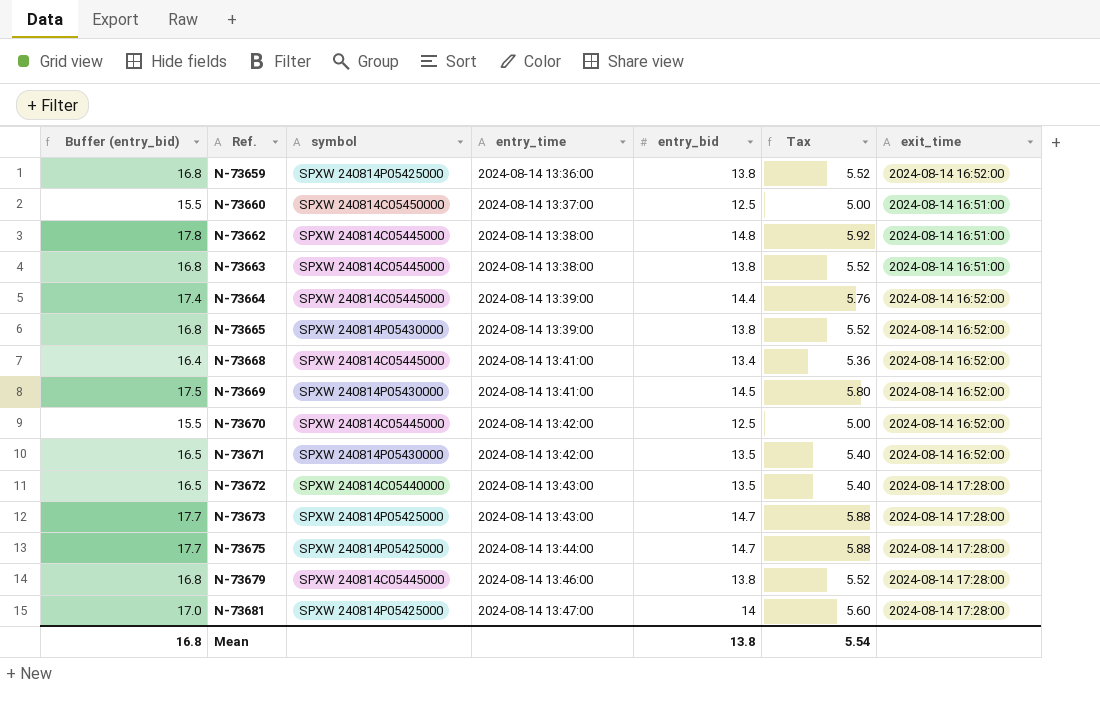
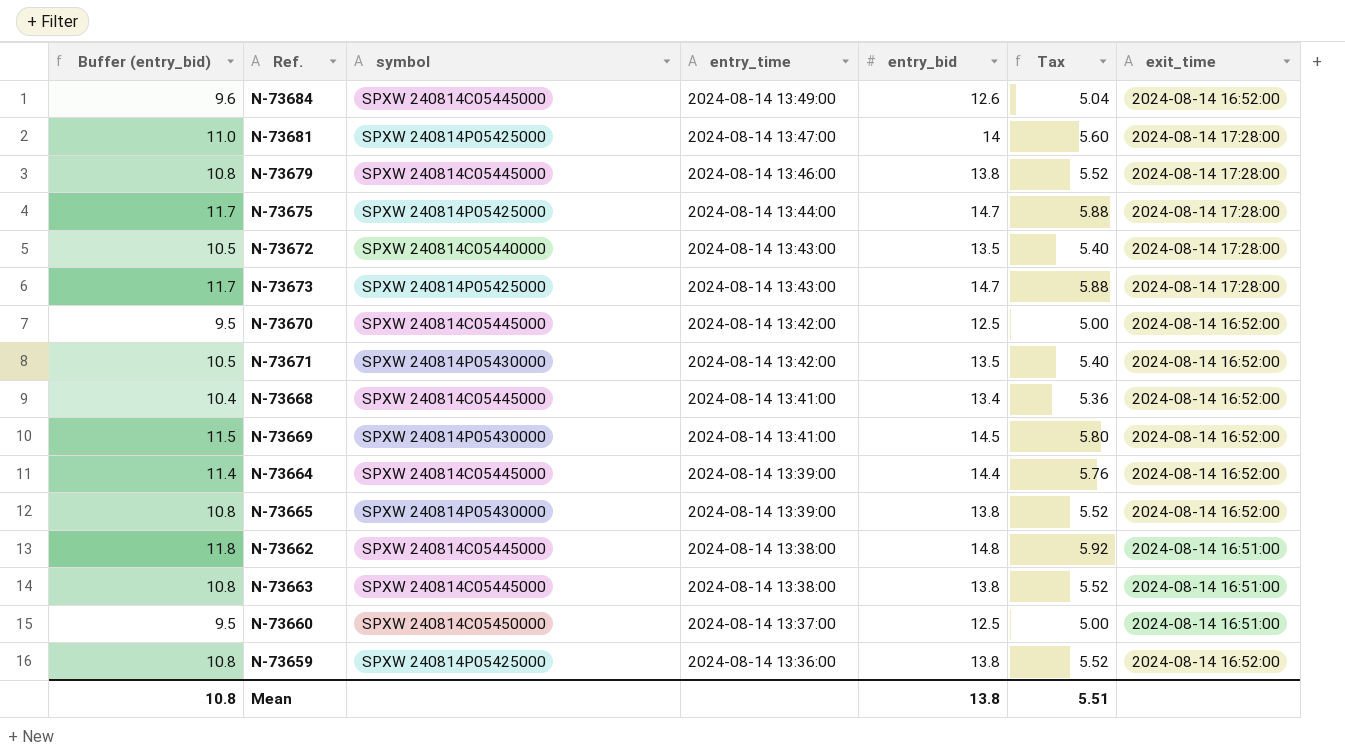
row order: Ref. ascending -> entry_time descending
column Buffer (entry_bid) | formula: [entry_bid] + 3 -> [entry_bid] - 3
row N-73684: none -> 9.6 | SPXW 240814C05445000 | 2024-08-14 13:49:00 | 12.6 | 5.04 | 2024-08-14 16:52:00
Mean | Buffer (entry_bid): 16.8 -> 10.8
Mean | Tax: 5.54 -> 5.51

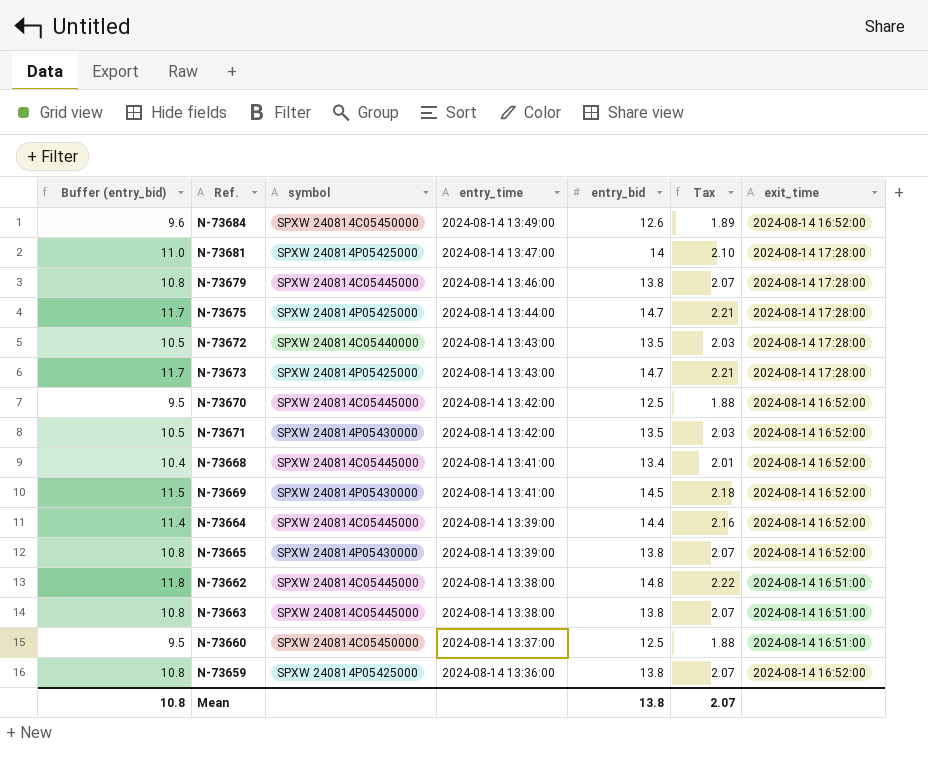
column Tax | formula: [entry_bid] * 0.4 -> [entry_bid] * 0.15
N-73684 | symbol: SPXW 240814C05445000 -> SPXW 240814C05450000
Mean | Tax: 5.51 -> 2.07

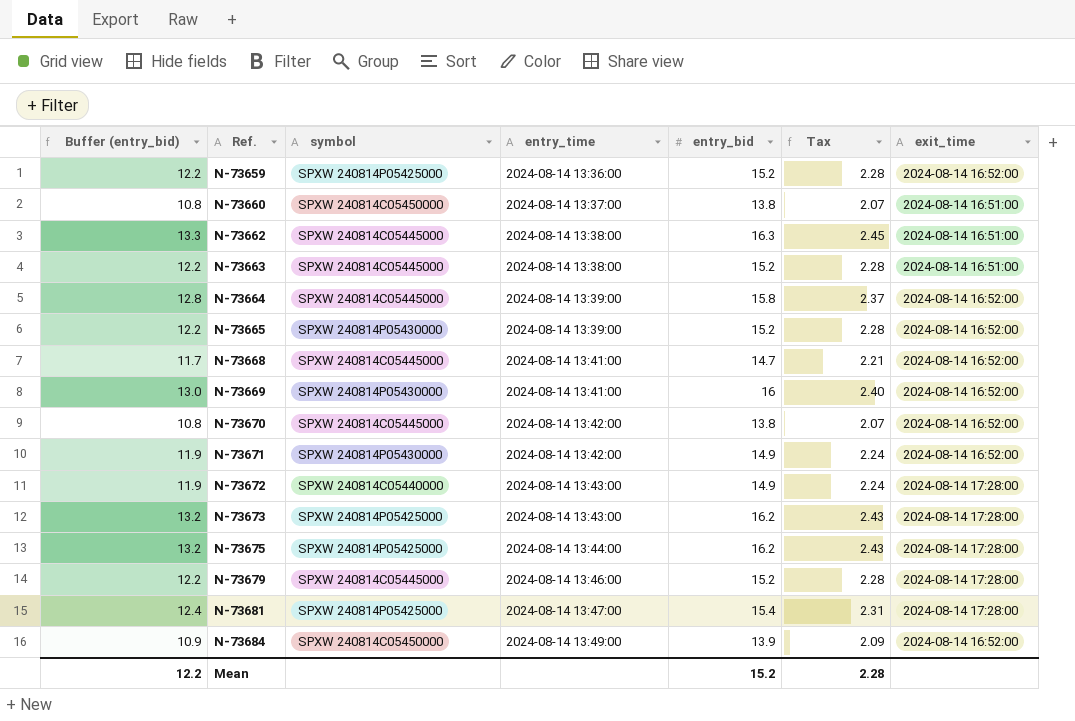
row order: entry_time descending -> Ref. ascending
N-73659 | Buffer (entry_bid): 10.8 -> 12.2
N-73659 | entry_bid: 13.8 -> 15.2
N-73659 | Tax: 2.07 -> 2.28
N-73660 | Buffer (entry_bid): 9.5 -> 10.8
N-73660 | entry_bid: 12.5 -> 13.8
N-73660 | Tax: 1.88 -> 2.07
N-73662 | Buffer (entry_bid): 11.8 -> 13.3
N-73662 | entry_bid: 14.8 -> 16.3
N-73662 | Tax: 2.22 -> 2.45
N-73663 | Buffer (entry_bid): 10.8 -> 12.2
N-73663 | entry_bid: 13.8 -> 15.2
N-73663 | Tax: 2.07 -> 2.28
N-73664 | Buffer (entry_bid): 11.4 -> 12.8
N-73664 | entry_bid: 14.4 -> 15.8
N-73664 | Tax: 2.16 -> 2.37
N-73665 | Buffer (entry_bid): 10.8 -> 12.2
N-73665 | entry_bid: 13.8 -> 15.2
N-73665 | Tax: 2.07 -> 2.28
N-73668 | Buffer (entry_bid): 10.4 -> 11.7
N-73668 | entry_bid: 13.4 -> 14.7
N-73668 | Tax: 2.01 -> 2.21
N-73669 | Buffer (entry_bid): 11.5 -> 13.0
N-73669 | entry_bid: 14.5 -> 16
N-73669 | Tax: 2.18 -> 2.40
N-73670 | Buffer (entry_bid): 9.5 -> 10.8
N-73670 | entry_bid: 12.5 -> 13.8
N-73670 | Tax: 1.88 -> 2.07
N-73671 | Buffer (entry_bid): 10.5 -> 11.9
N-73671 | entry_bid: 13.5 -> 14.9
N-73671 | Tax: 2.03 -> 2.24
N-73672 | Buffer (entry_bid): 10.5 -> 11.9
N-73672 | entry_bid: 13.5 -> 14.9
N-73672 | Tax: 2.03 -> 2.24
N-73673 | Buffer (entry_bid): 11.7 -> 13.2
N-73673 | entry_bid: 14.7 -> 16.2
N-73673 | Tax: 2.21 -> 2.43
N-73675 | Buffer (entry_bid): 11.7 -> 13.2
N-73675 | entry_bid: 14.7 -> 16.2
N-73675 | Tax: 2.21 -> 2.43
N-73679 | Buffer (entry_bid): 10.8 -> 12.2
N-73679 | entry_bid: 13.8 -> 15.2
N-73679 | Tax: 2.07 -> 2.28
N-73681 | Buffer (entry_bid): 11.0 -> 12.4
N-73681 | entry_bid: 14 -> 15.4
N-73681 | Tax: 2.10 -> 2.31
N-73684 | Buffer (entry_bid): 9.6 -> 10.9
N-73684 | entry_bid: 12.6 -> 13.9
N-73684 | Tax: 1.89 -> 2.09
Mean | Buffer (entry_bid): 10.8 -> 12.2
Mean | entry_bid: 13.8 -> 15.2
Mean | Tax: 2.07 -> 2.28

